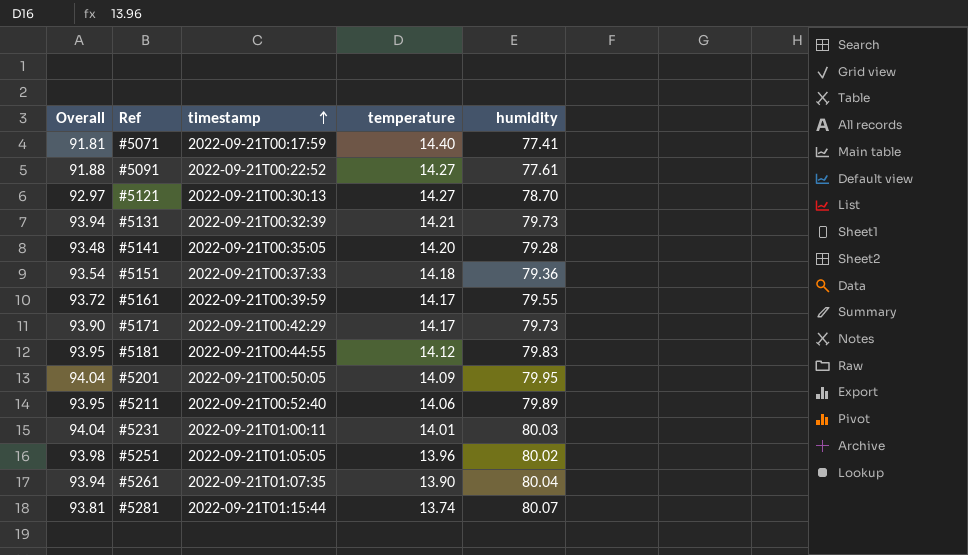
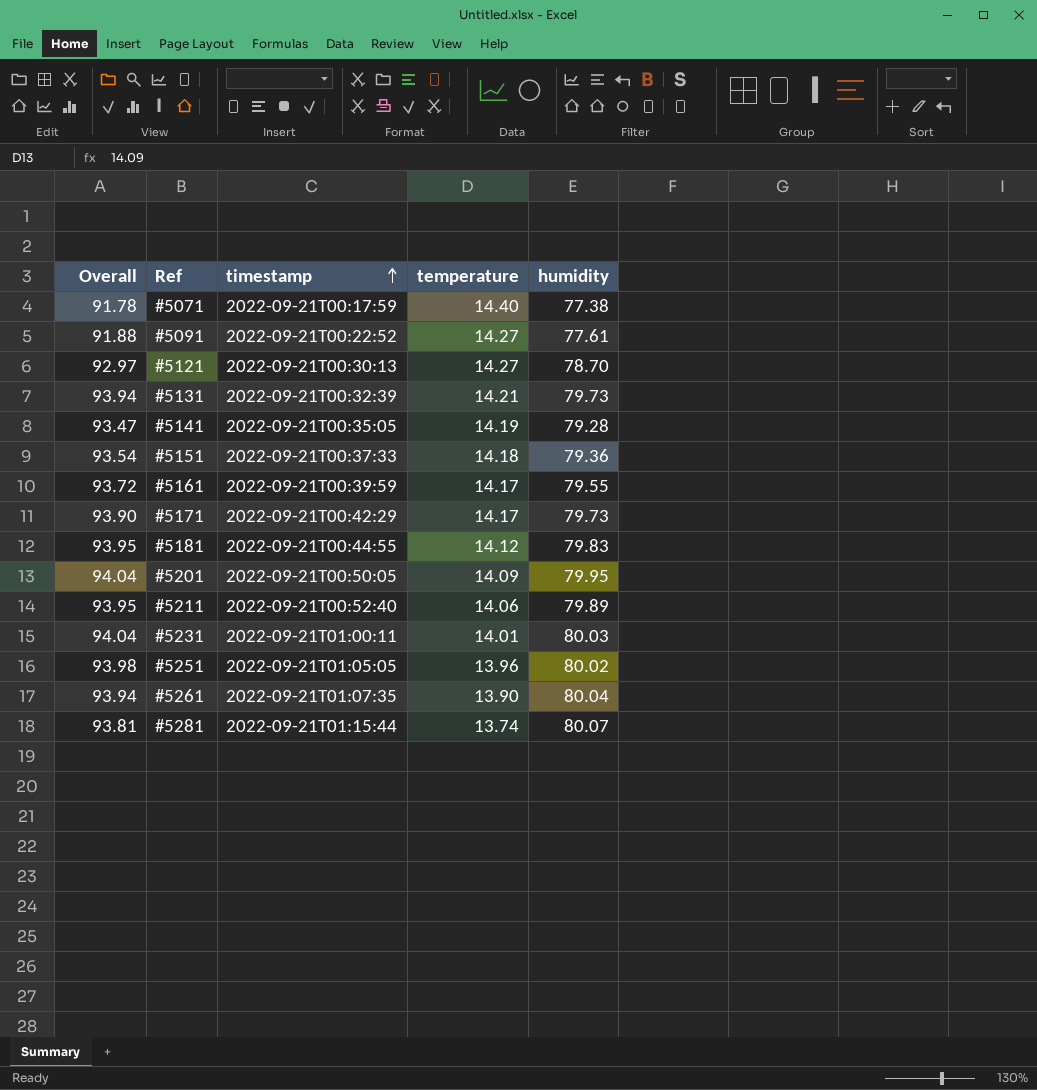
#5071 | Overall: 91.81 -> 91.78
#5071 | humidity: 77.41 -> 77.38
#5141 | Overall: 93.48 -> 93.47
#5141 | temperature: 14.20 -> 14.19

